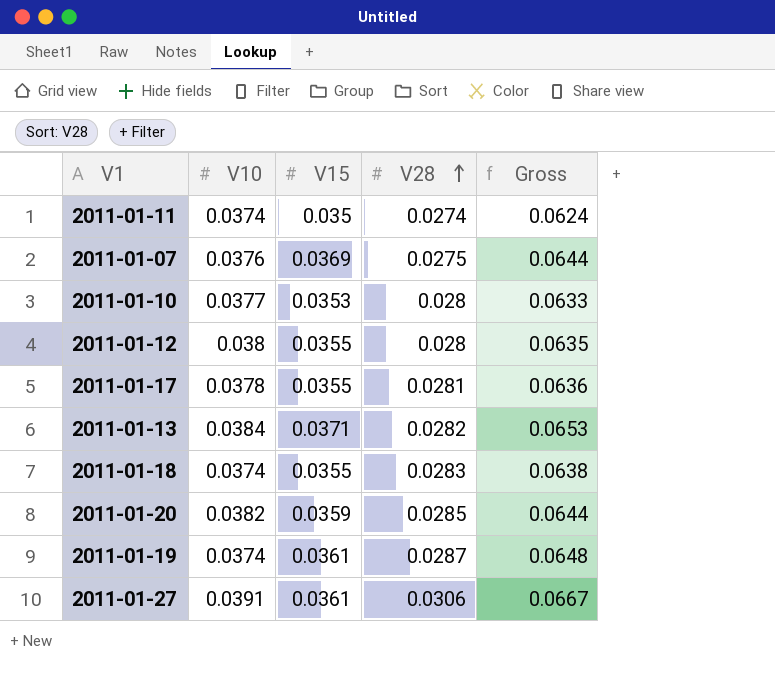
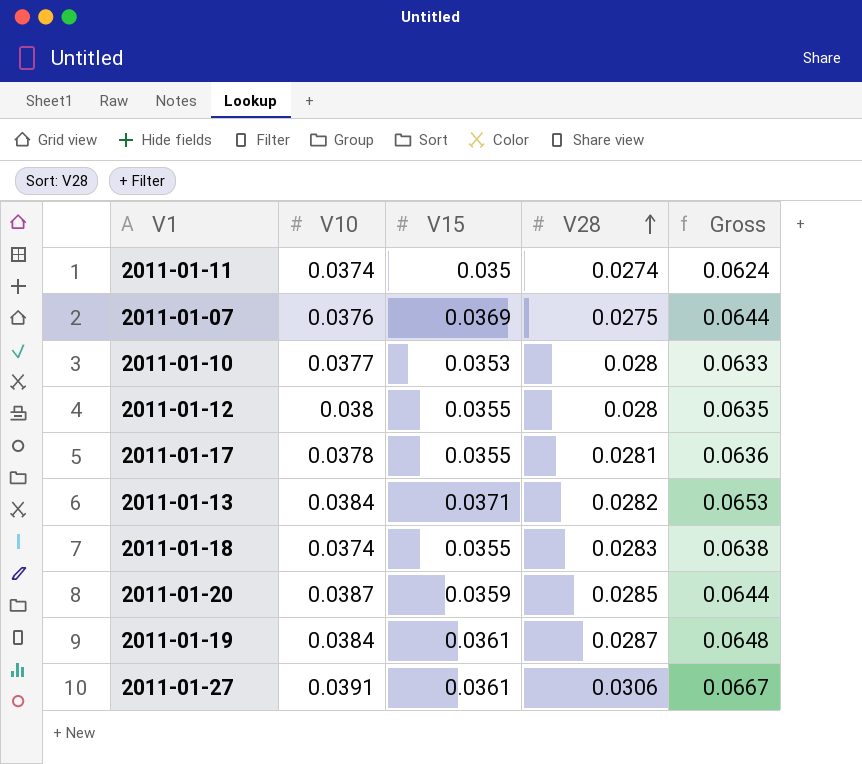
2011-01-20 | V10: 0.0382 -> 0.0387
2011-01-19 | V10: 0.0374 -> 0.0384

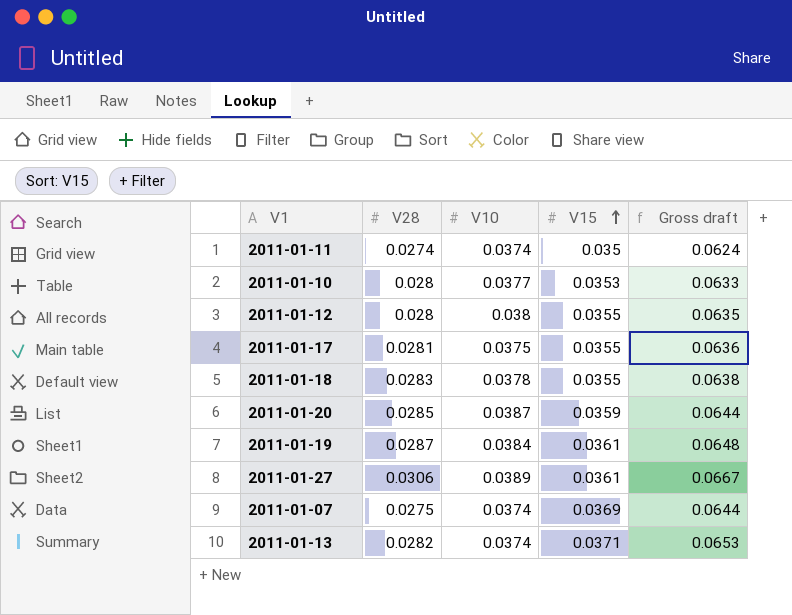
row order: V28 ascending -> V15 ascending
column V28 | position: 4 -> 2
column name: Gross -> Gross draft
2011-01-17 | V10: 0.0378 -> 0.0375
2011-01-18 | V10: 0.0374 -> 0.0378
2011-01-27 | V10: 0.0391 -> 0.0389
2011-01-07 | V10: 0.0376 -> 0.0374
2011-01-13 | V10: 0.0384 -> 0.0374

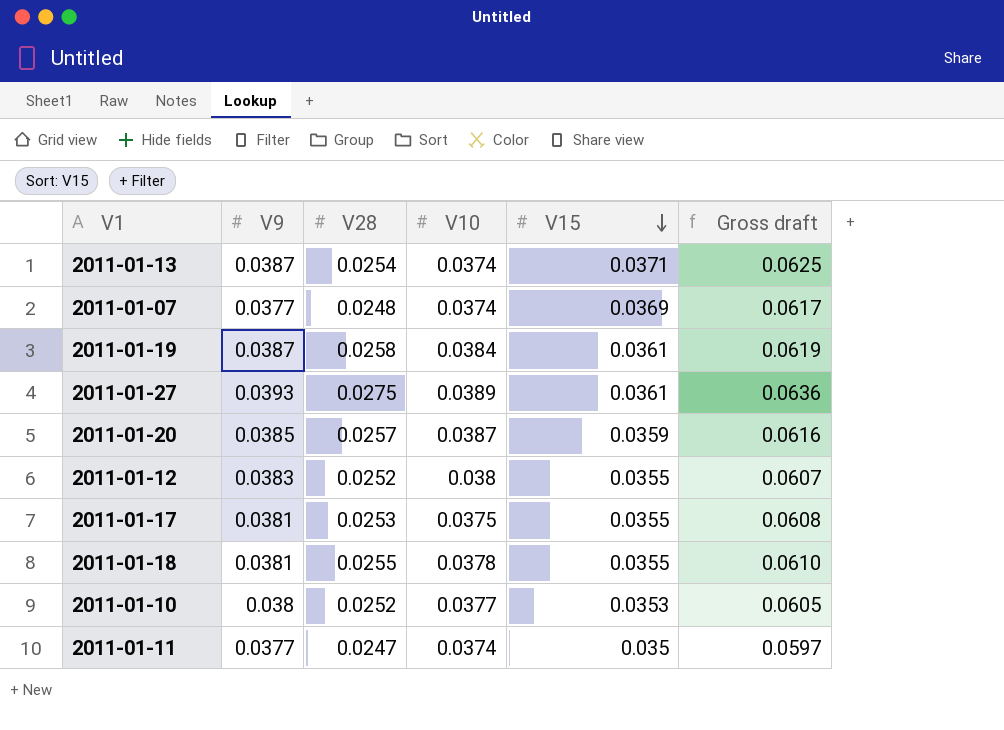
row order: V15 ascending -> V15 descending
column V9 | position: none -> 2
2011-01-13 | V28: 0.0282 -> 0.0254
2011-01-13 | Gross draft: 0.0653 -> 0.0625
2011-01-07 | V28: 0.0275 -> 0.0248
2011-01-07 | Gross draft: 0.0644 -> 0.0617
2011-01-19 | V28: 0.0287 -> 0.0258
2011-01-19 | Gross draft: 0.0648 -> 0.0619
2011-01-27 | V28: 0.0306 -> 0.0275
2011-01-27 | Gross draft: 0.0667 -> 0.0636
2011-01-20 | V28: 0.0285 -> 0.0257
2011-01-20 | Gross draft: 0.0644 -> 0.0616
2011-01-12 | V28: 0.028 -> 0.0252
2011-01-12 | Gross draft: 0.0635 -> 0.0607
2011-01-17 | V28: 0.0281 -> 0.0253
2011-01-17 | Gross draft: 0.0636 -> 0.0608
2011-01-18 | V28: 0.0283 -> 0.0255
2011-01-18 | Gross draft: 0.0638 -> 0.0610
2011-01-10 | V28: 0.028 -> 0.0252
2011-01-10 | Gross draft: 0.0633 -> 0.0605
2011-01-11 | V28: 0.0274 -> 0.0247
2011-01-11 | Gross draft: 0.0624 -> 0.0597

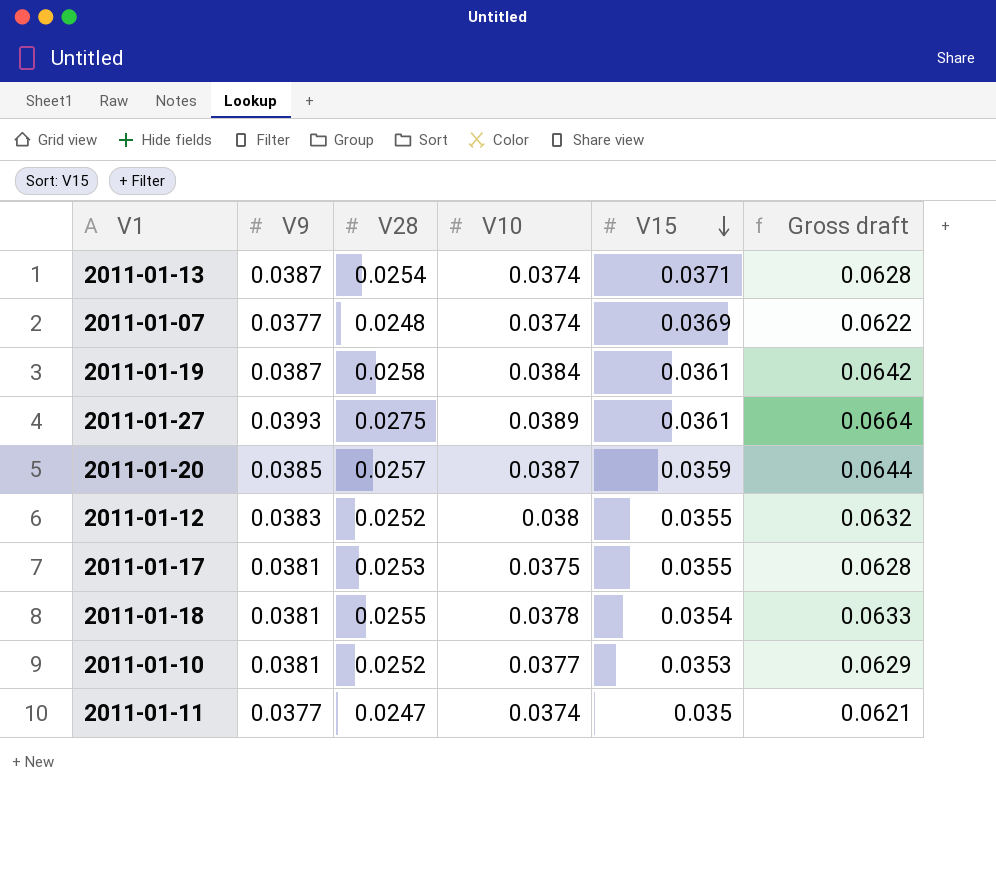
column Gross draft | formula: [V28] + [V15] -> [V28] + [V10]
2011-01-18 | V15: 0.0355 -> 0.0354
2011-01-10 | V9: 0.038 -> 0.0381

